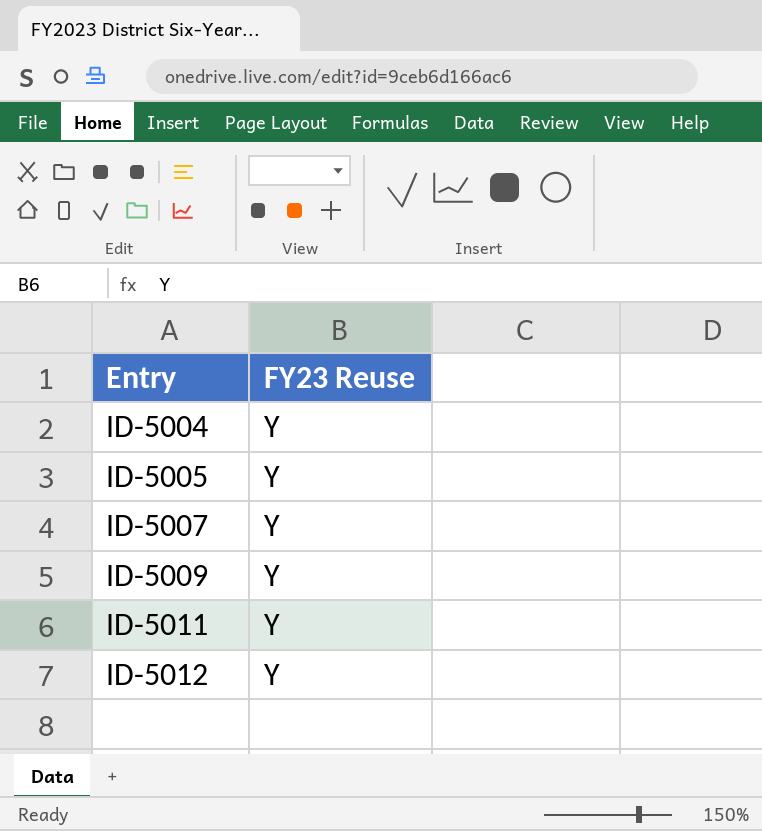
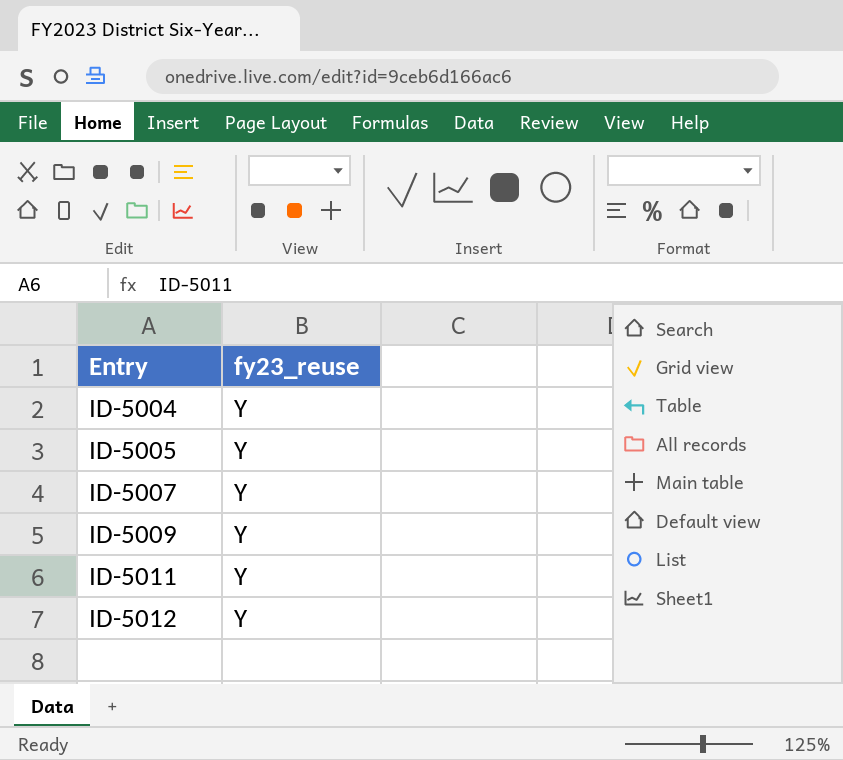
column name: FY23 Reuse -> fy23_reuse

